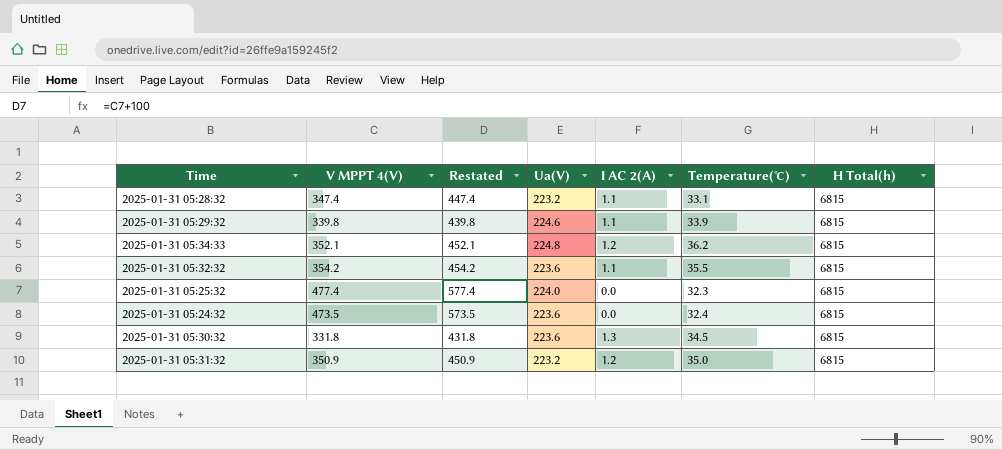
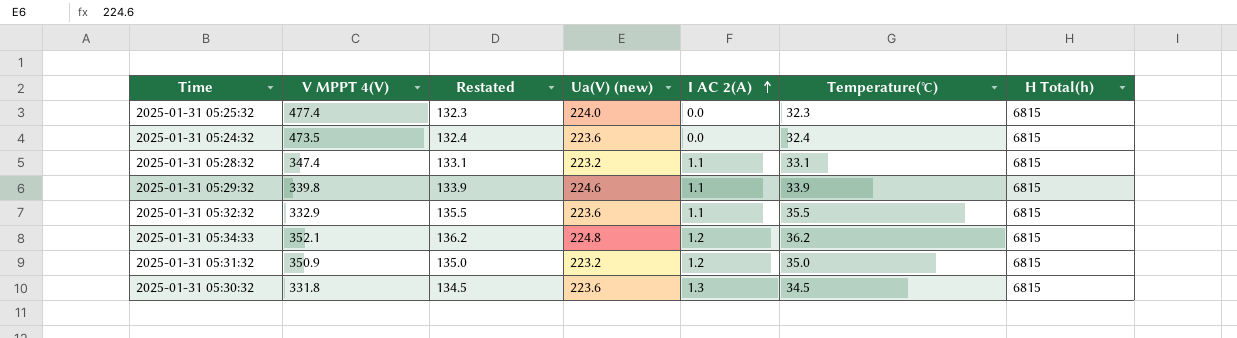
row order: none -> I AC 2(A) ascending
column Restated | formula: [V MPPT 4(V)] + 100 -> [Temperature(℃)] + 100
column name: Ua(V) -> Ua(V) (new)
2025-01-31 05:32:32 | V MPPT 4(V): 354.2 -> 332.9

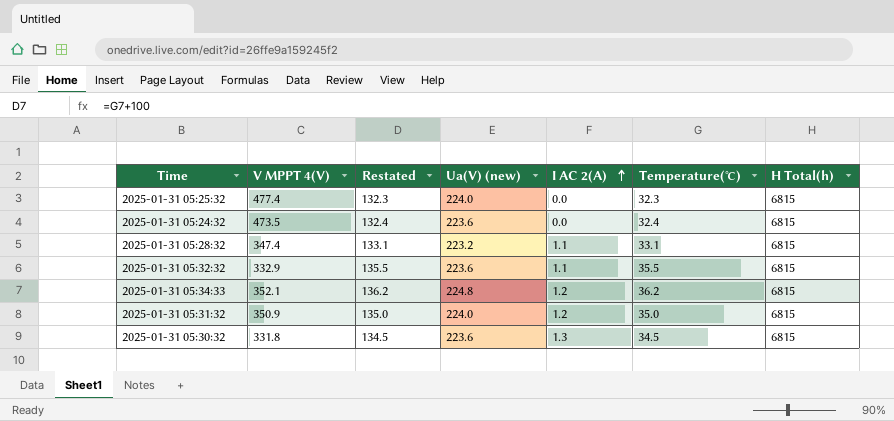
row 2025-01-31 05:29:32: 339.8 | 133.9 | 224.6 | 1.1 | 33.9 | 6815 -> none
2025-01-31 05:31:32 | Ua(V) (new): 223.2 -> 224.0

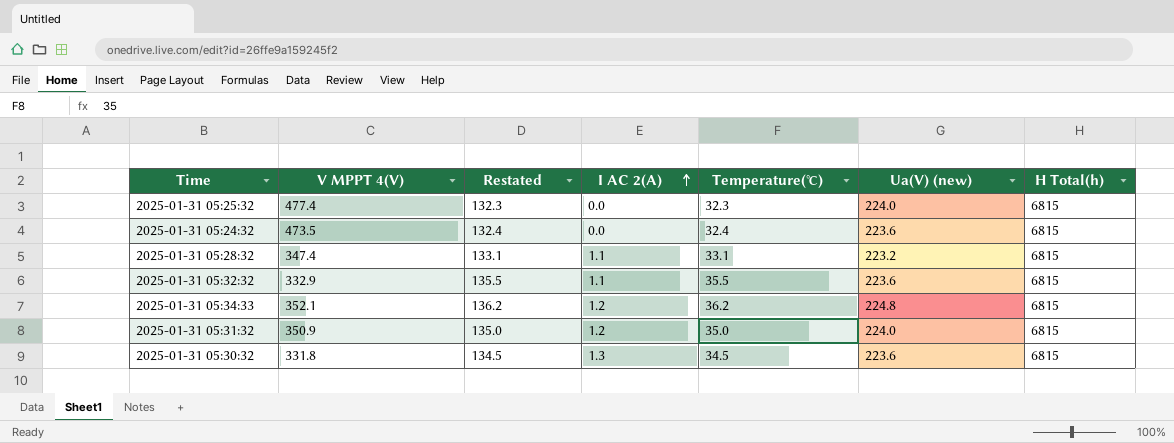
column Ua(V) (new) | position: 4 -> 6

